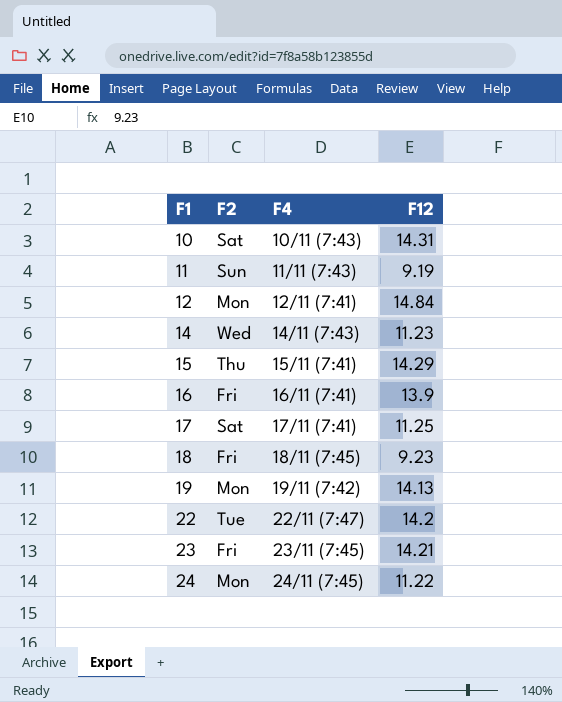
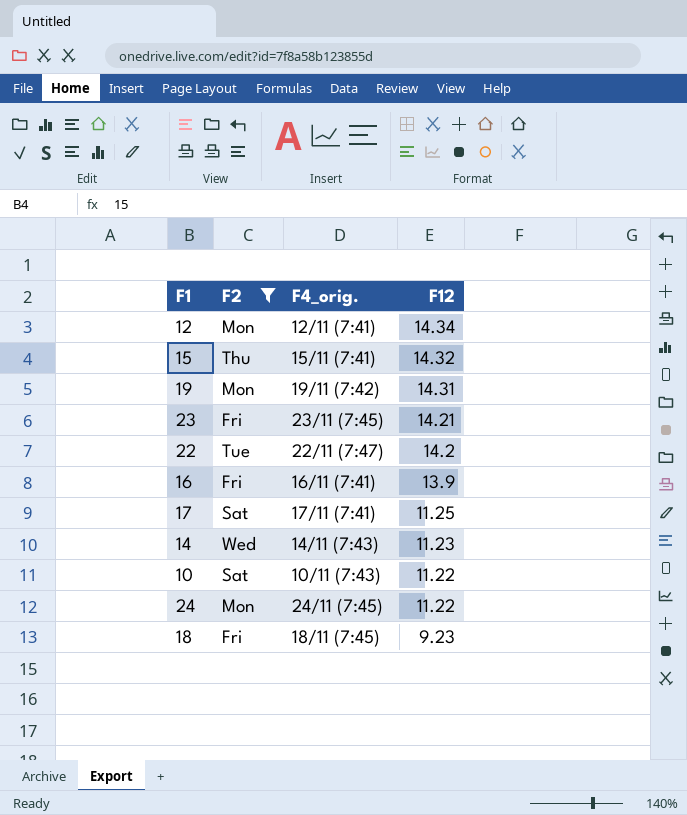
filter: none -> F2 != Sun
row order: F1 ascending -> F12 descending
column name: F4 -> F4_orig.
12 | F12: 14.84 -> 14.34
15 | F12: 14.29 -> 14.32
19 | F12: 14.13 -> 14.31
10 | F12: 14.31 -> 11.22

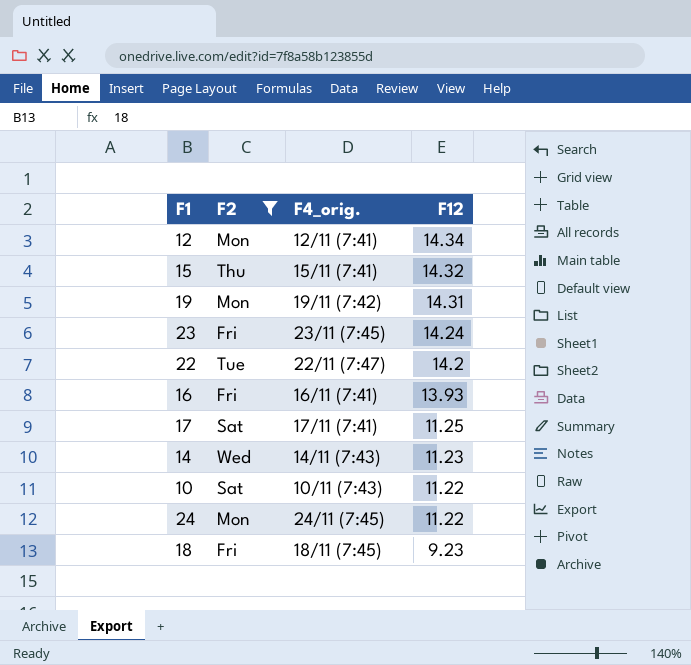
23 | F12: 14.21 -> 14.24
16 | F12: 13.9 -> 13.93

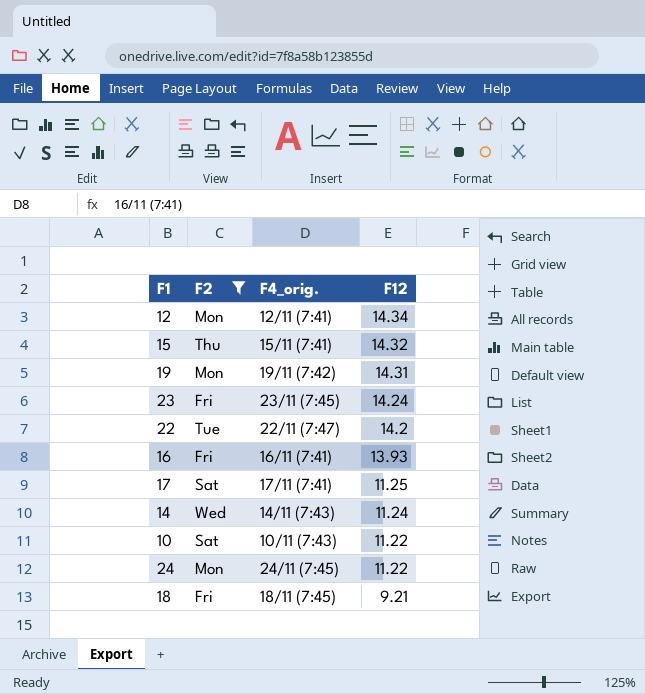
14 | F12: 11.23 -> 11.24
18 | F12: 9.23 -> 9.21

